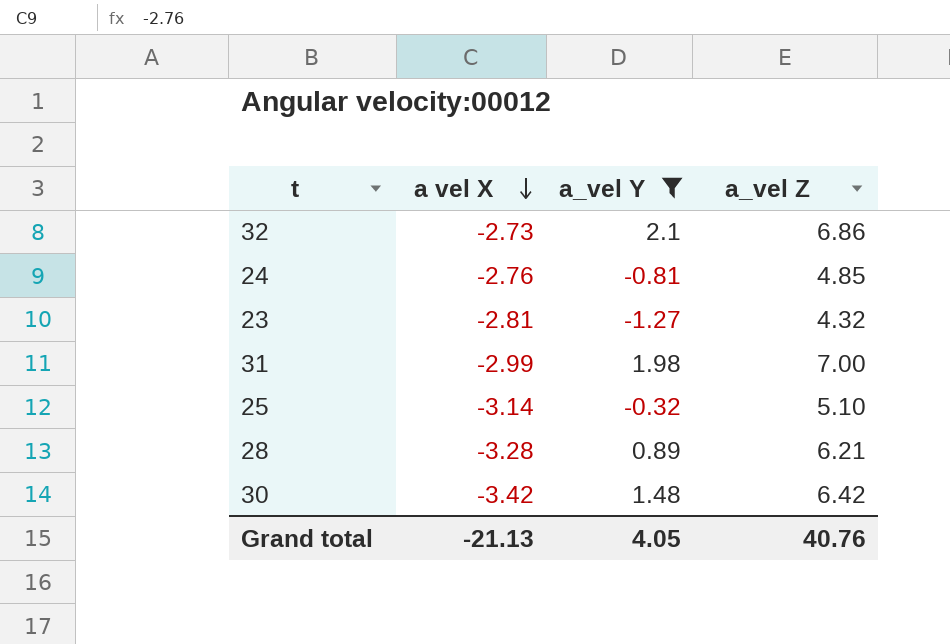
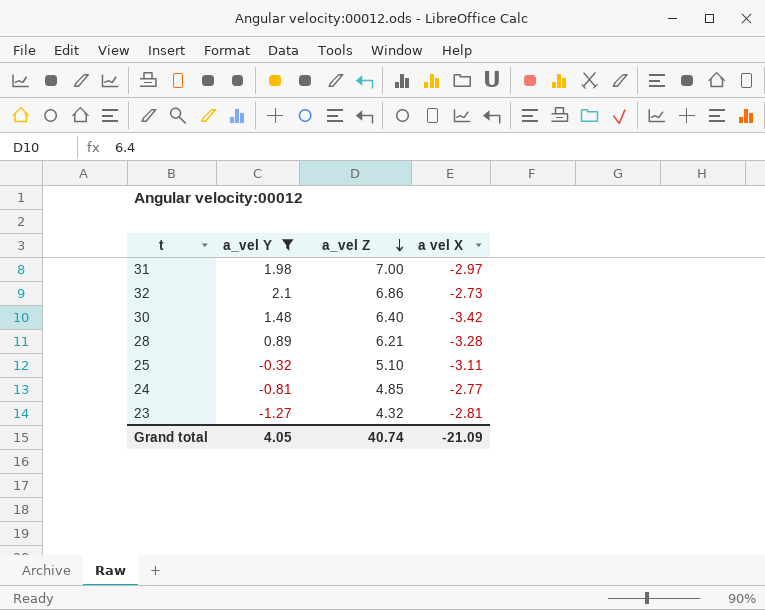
row order: a vel X descending -> a_vel Z descending
column a vel X | position: 2 -> 4
31 | a vel X: -2.99 -> -2.97
30 | a_vel Z: 6.42 -> 6.40
25 | a vel X: -3.14 -> -3.11
24 | a vel X: -2.76 -> -2.77
Grand total | a_vel Z: 40.76 -> 40.74
Grand total | a vel X: -21.13 -> -21.09

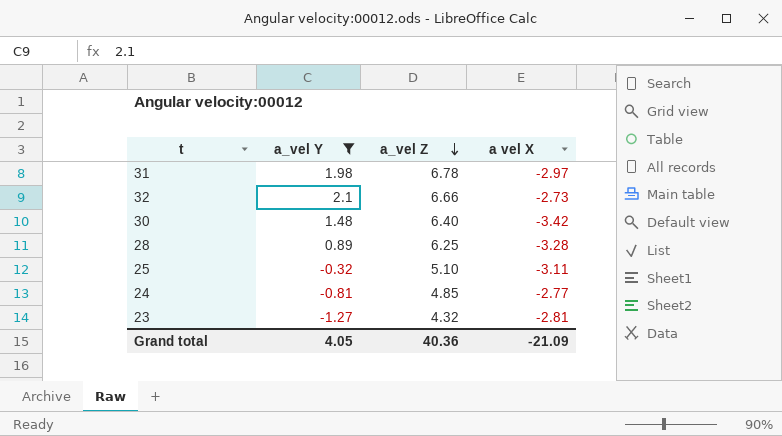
31 | a_vel Z: 7.00 -> 6.78
32 | a_vel Z: 6.86 -> 6.66
28 | a_vel Z: 6.21 -> 6.25
Grand total | a_vel Z: 40.74 -> 40.36

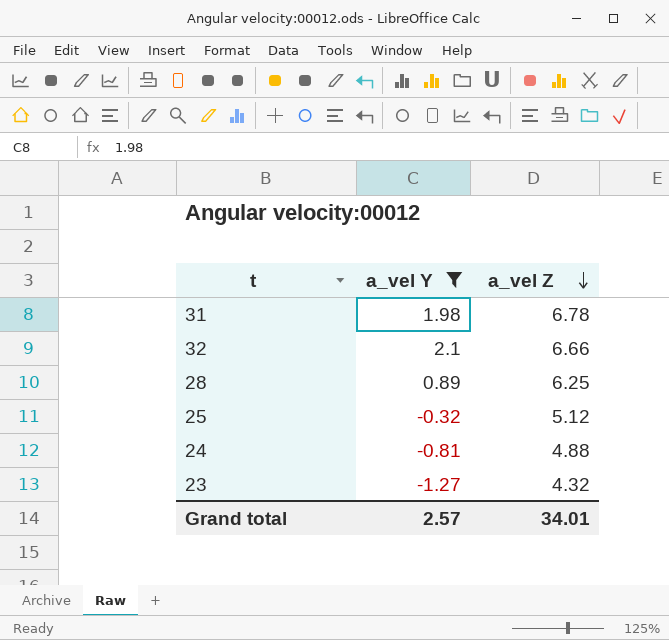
column a vel X | position: 4 -> none
row 30: 1.48 | 6.40 | -3.42 -> none
25 | a_vel Z: 5.10 -> 5.12
24 | a_vel Z: 4.85 -> 4.88
Grand total | a_vel Y: 4.05 -> 2.57
Grand total | a_vel Z: 40.36 -> 34.01

